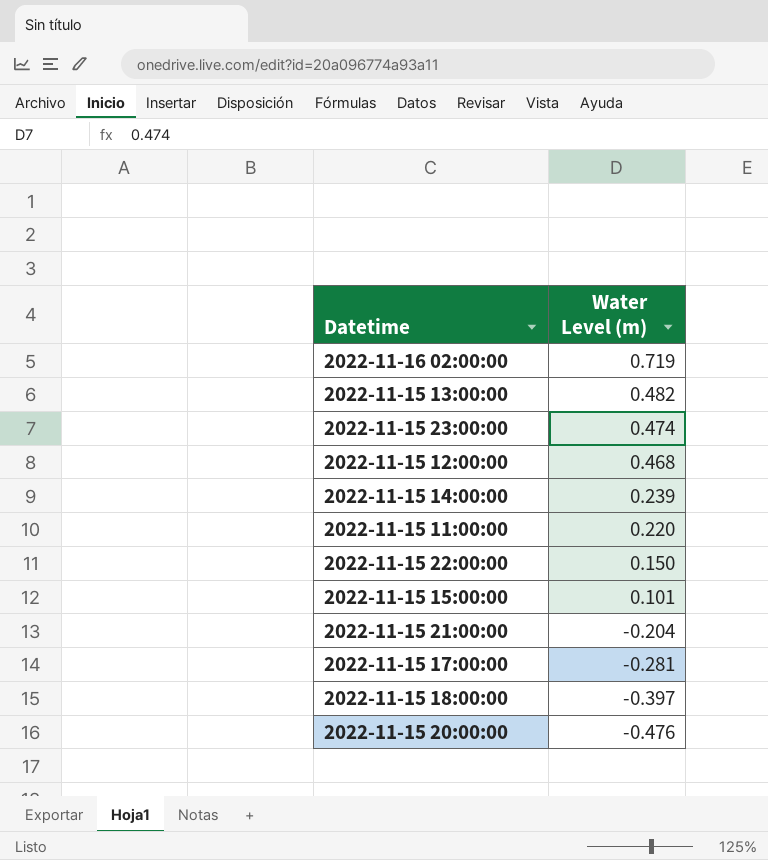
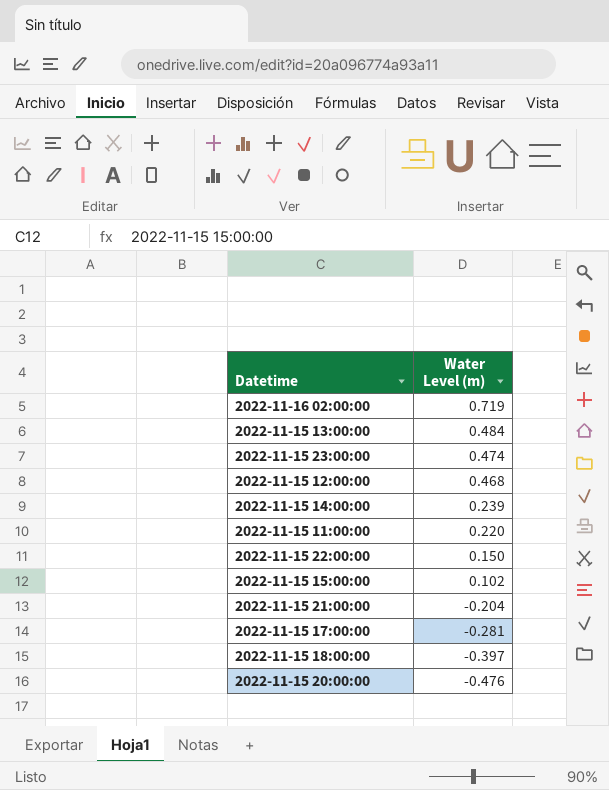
2022-11-15 13:00:00 | Water Level (m): 0.482 -> 0.484
2022-11-15 15:00:00 | Water Level (m): 0.101 -> 0.102

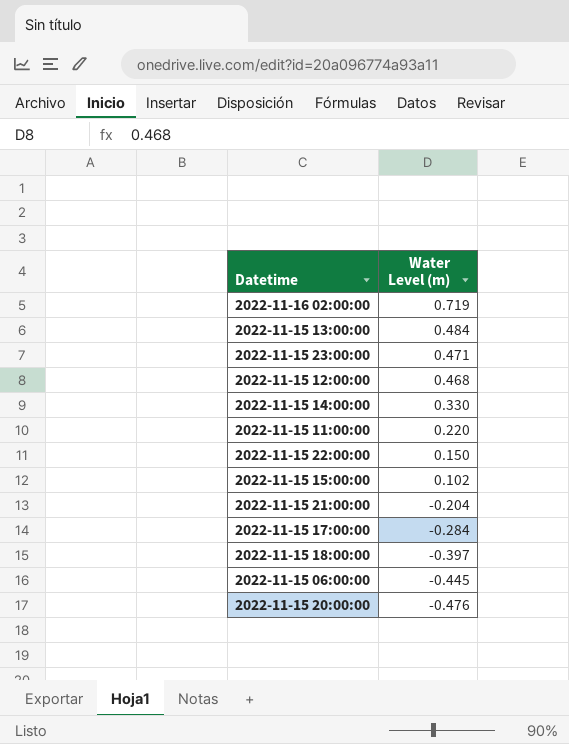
2022-11-15 23:00:00 | Water Level (m): 0.474 -> 0.471
2022-11-15 14:00:00 | Water Level (m): 0.239 -> 0.330
2022-11-15 17:00:00 | Water Level (m): -0.281 -> -0.284
row 2022-11-15 06:00:00: none -> -0.445

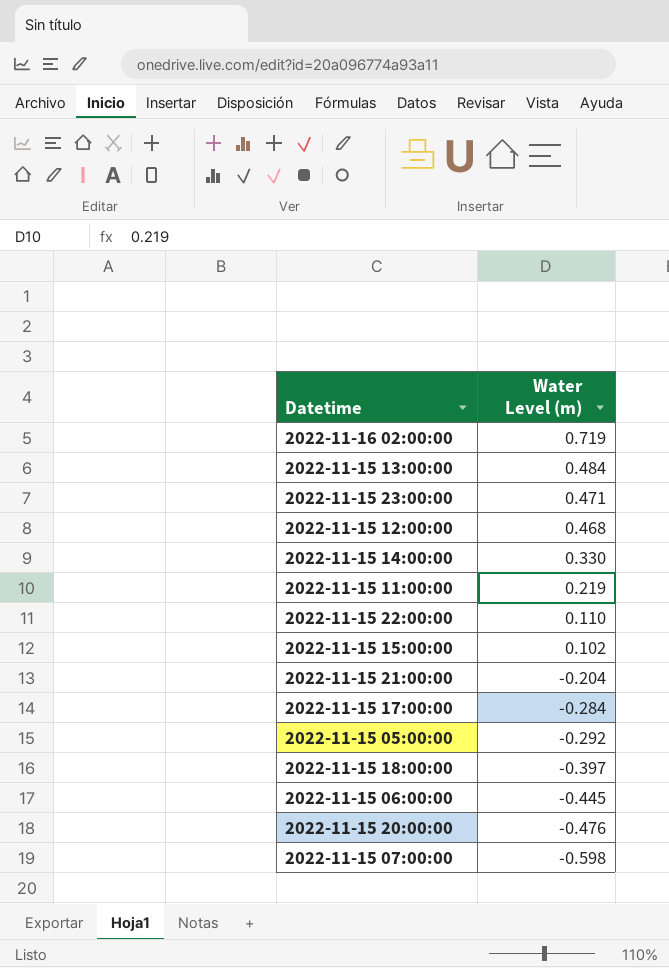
2022-11-15 11:00:00 | Water Level (m): 0.220 -> 0.219
2022-11-15 22:00:00 | Water Level (m): 0.150 -> 0.110
row 2022-11-15 05:00:00: none -> -0.292
row 2022-11-15 07:00:00: none -> -0.598

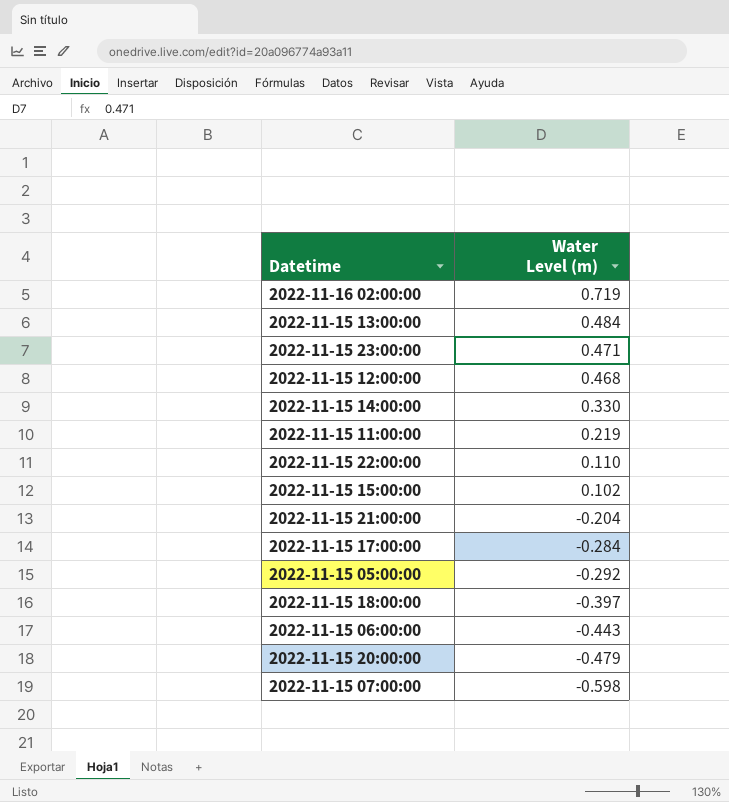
2022-11-15 06:00:00 | Water Level (m): -0.445 -> -0.443
2022-11-15 20:00:00 | Water Level (m): -0.476 -> -0.479

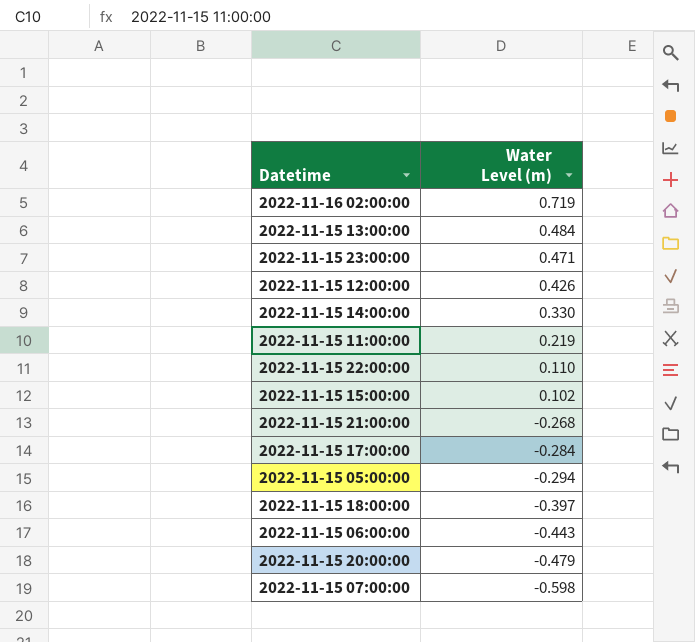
2022-11-15 12:00:00 | Water Level (m): 0.468 -> 0.426
2022-11-15 21:00:00 | Water Level (m): -0.204 -> -0.268
2022-11-15 05:00:00 | Water Level (m): -0.292 -> -0.294

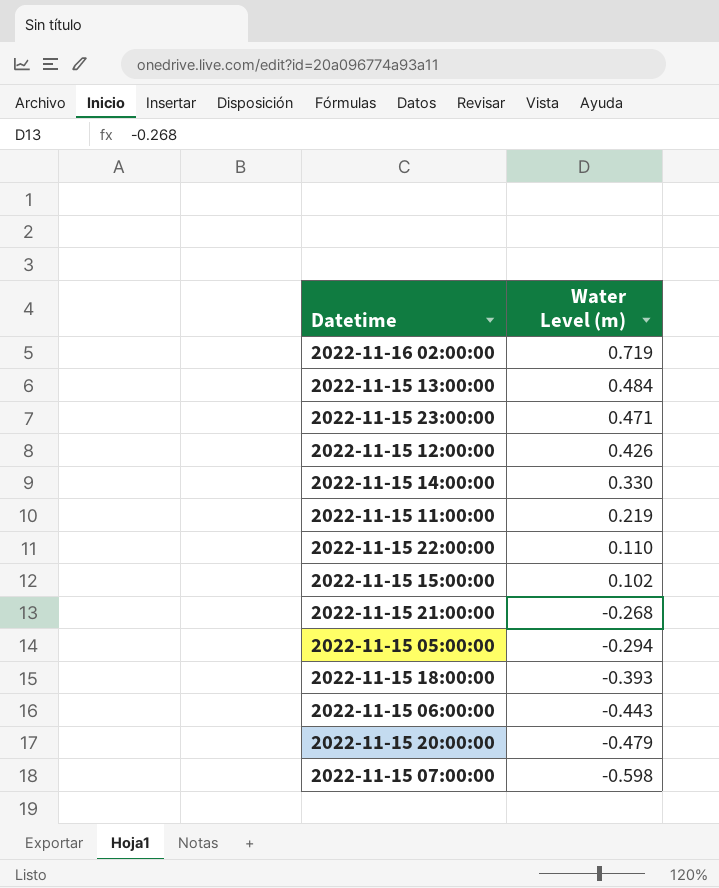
row 2022-11-15 17:00:00: -0.284 -> none
2022-11-15 18:00:00 | Water Level (m): -0.397 -> -0.393

